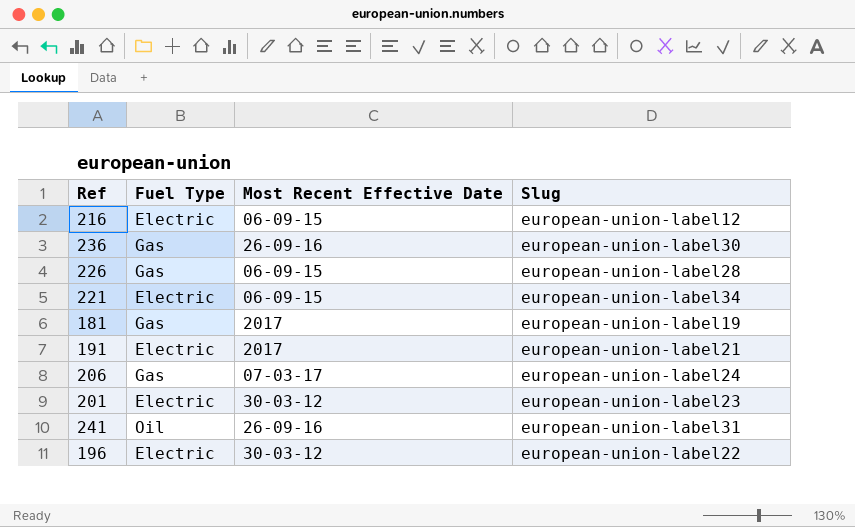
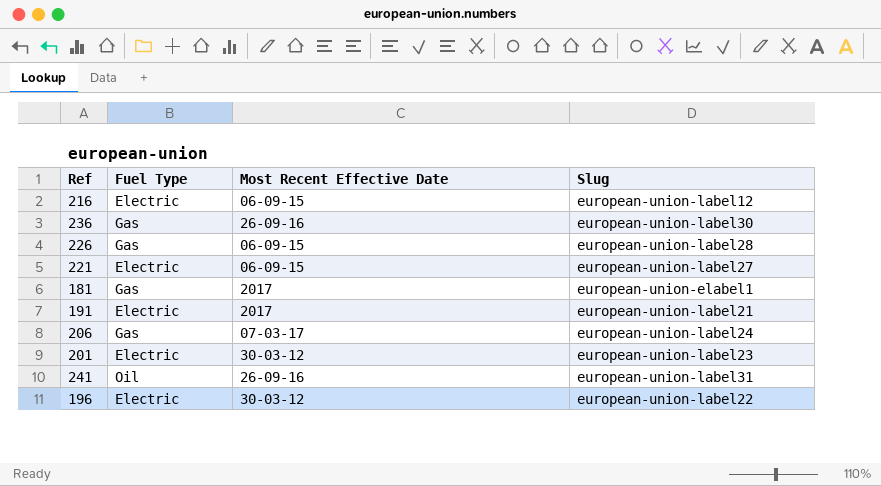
221 | Slug: european-union-label34 -> european-union-label27
181 | Slug: european-union-label19 -> european-union-elabel1

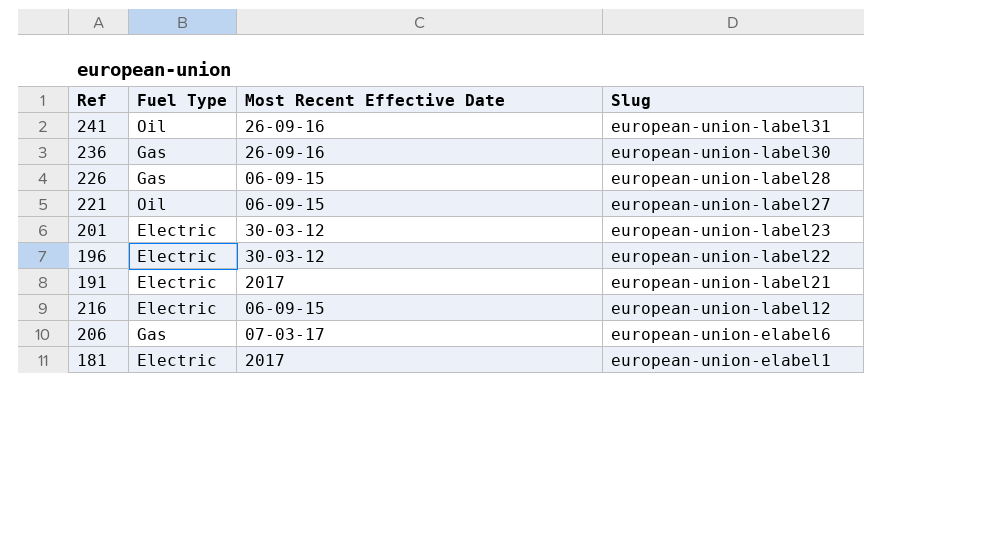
row order: none -> Slug descending
221 | Fuel Type: Electric -> Oil
206 | Slug: european-union-label24 -> european-union-elabel6
181 | Fuel Type: Gas -> Electric

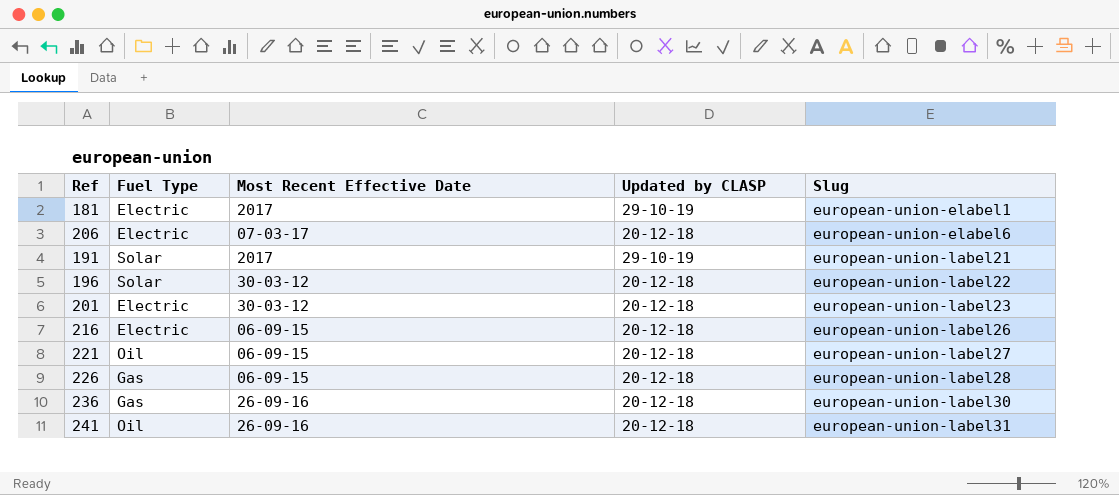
row order: Slug descending -> Slug ascending
column Updated by CLASP | position: none -> 4
206 | Fuel Type: Gas -> Electric
191 | Fuel Type: Electric -> Solar
196 | Fuel Type: Electric -> Solar
216 | Slug: european-union-label12 -> european-union-label26

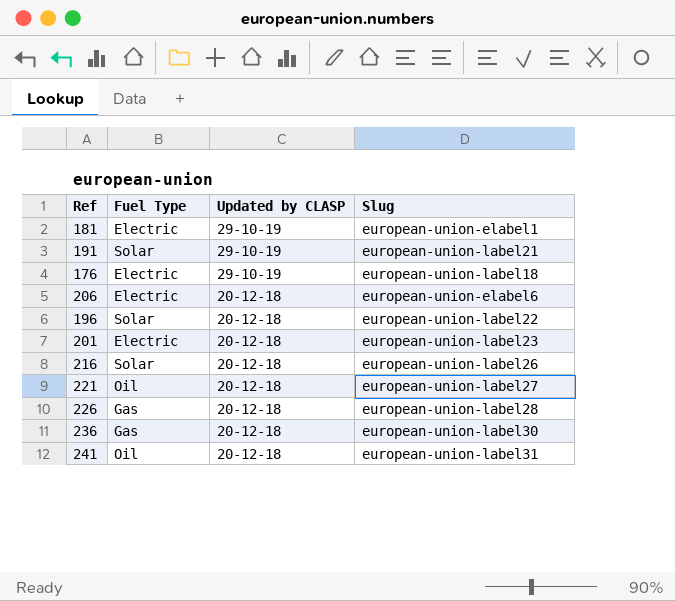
row order: Slug ascending -> Updated by CLASP descending
column Most Recent Effective Date | position: 3 -> none
row 176: none -> Electric | 29-10-19 | european-union-label18
216 | Fuel Type: Electric -> Solar

